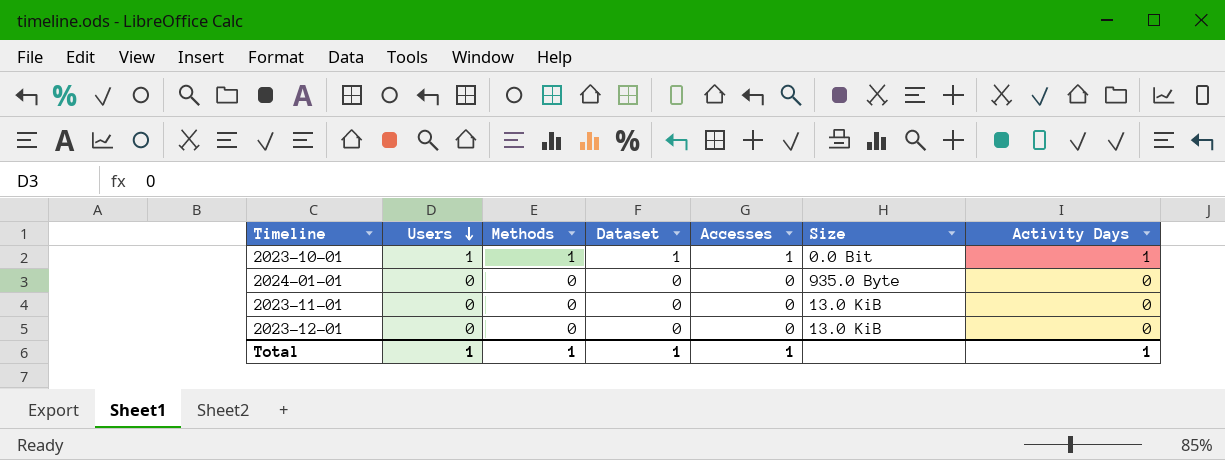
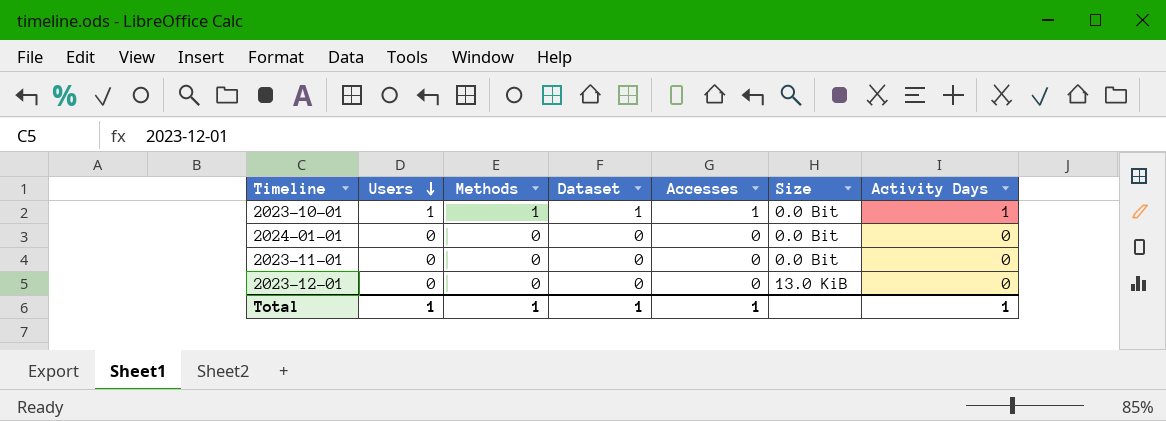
2024-01-01 | Size: 935.0 Byte -> 0.0 Bit
2023-11-01 | Size: 13.0 KiB -> 0.0 Bit

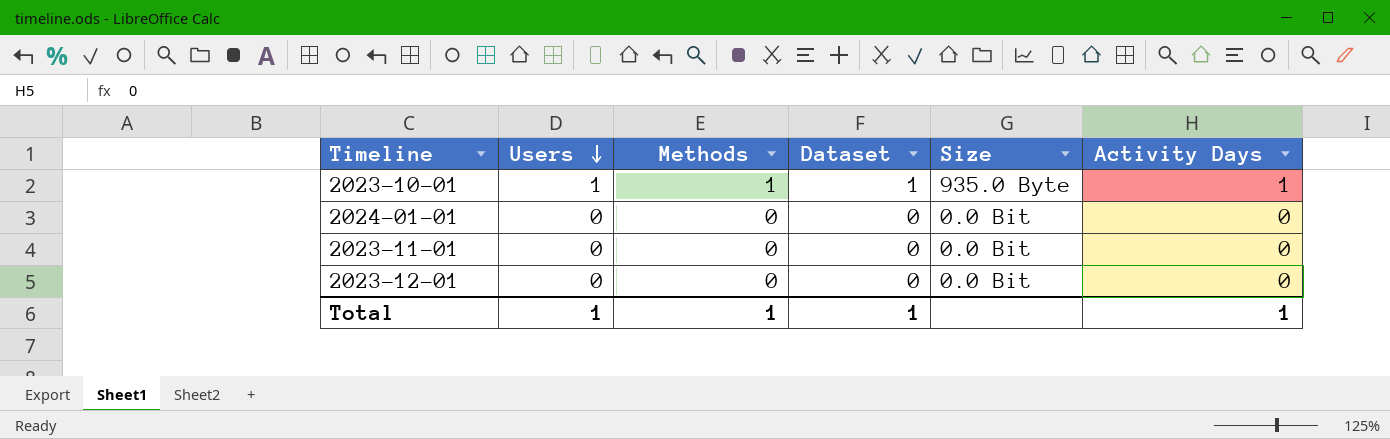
column Accesses | position: 5 -> none
2023-10-01 | Size: 0.0 Bit -> 935.0 Byte
2023-12-01 | Size: 13.0 KiB -> 0.0 Bit

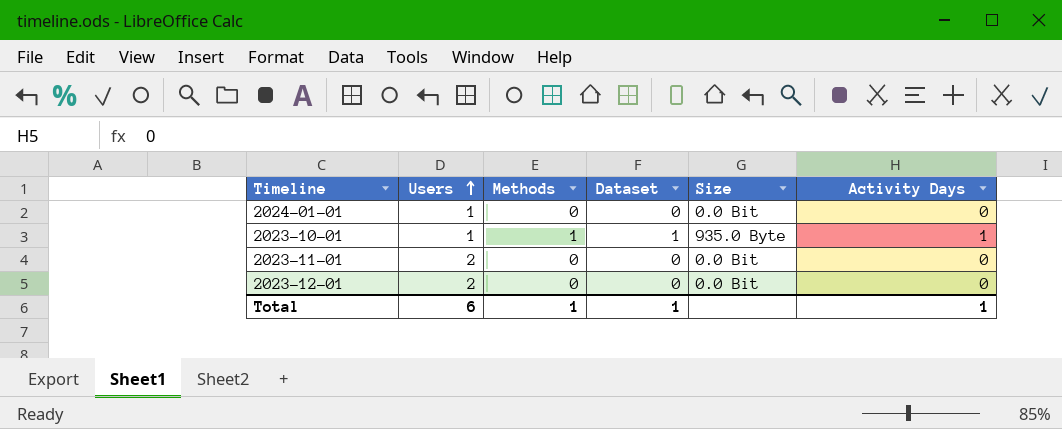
row order: Users descending -> Users ascending
2024-01-01 | Users: 0 -> 1
2023-11-01 | Users: 0 -> 2
2023-12-01 | Users: 0 -> 2
Total | Users: 1 -> 6

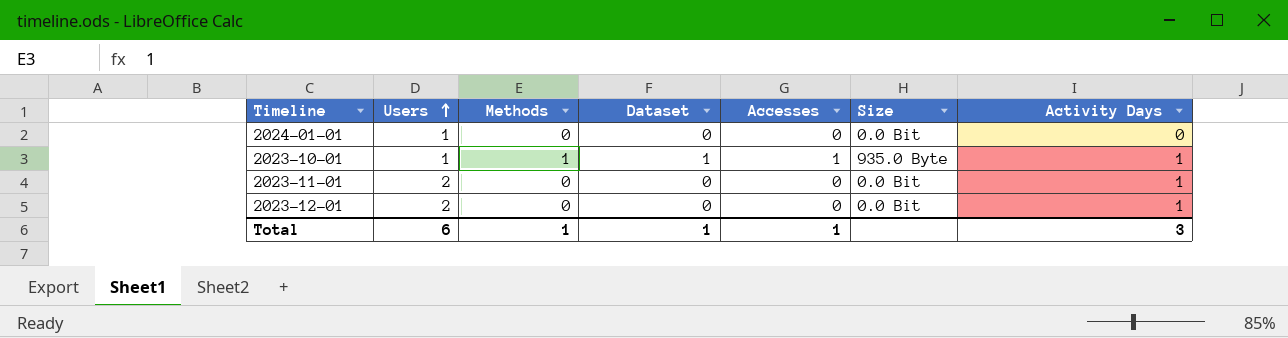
column Accesses | position: none -> 5
2023-11-01 | Activity Days: 0 -> 1
2023-12-01 | Activity Days: 0 -> 1
Total | Activity Days: 1 -> 3

